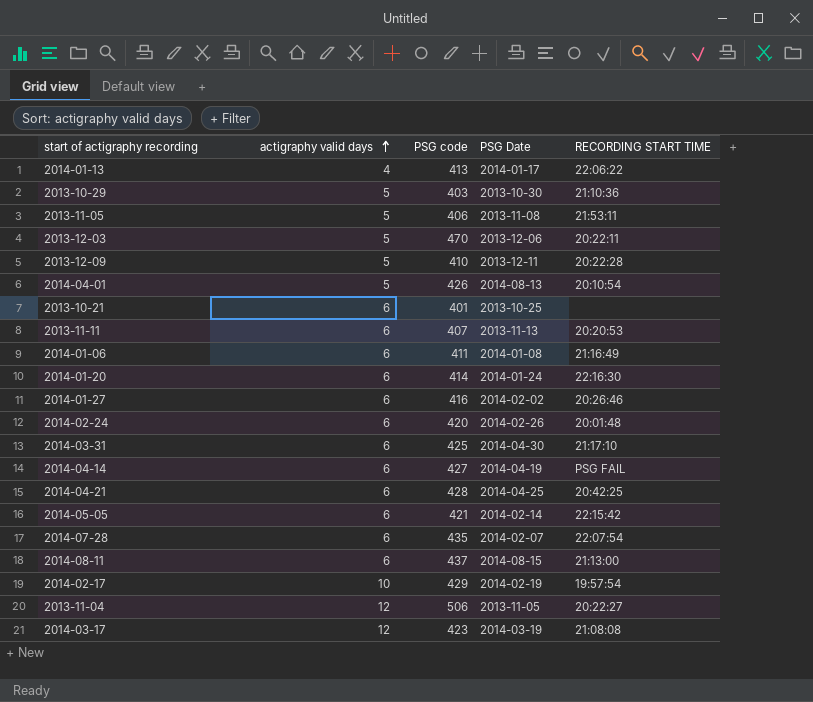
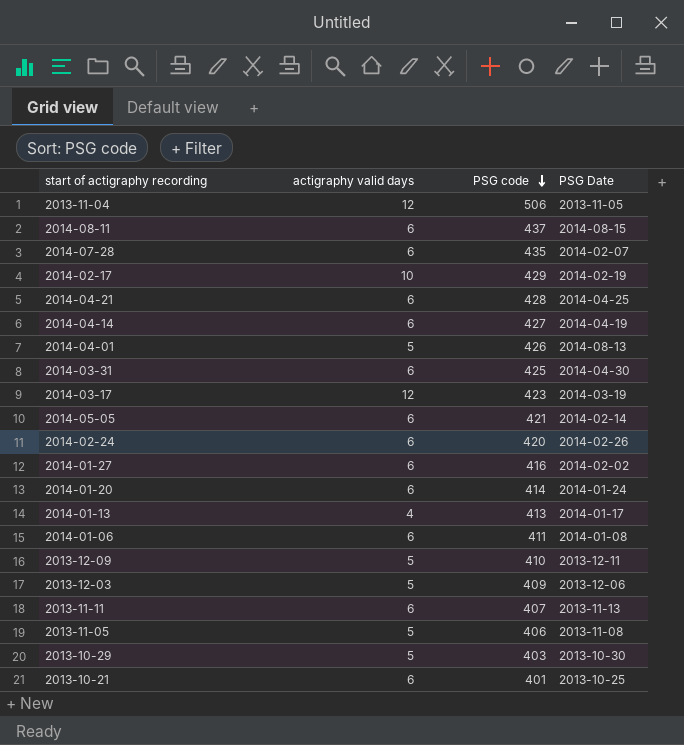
row order: actigraphy valid days ascending -> PSG code descending
column RECORDING START TIME | position: 5 -> none
2013-12-03 | PSG code: 470 -> 409

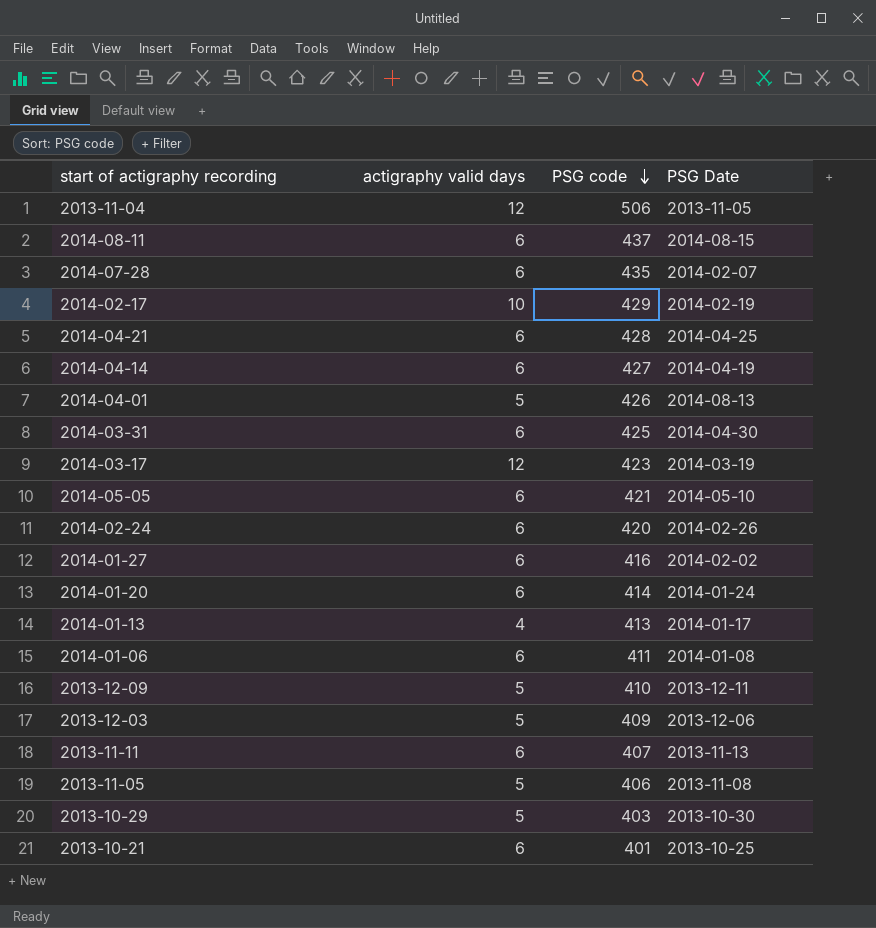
2014-05-05 | PSG Date: 2014-02-14 -> 2014-05-10

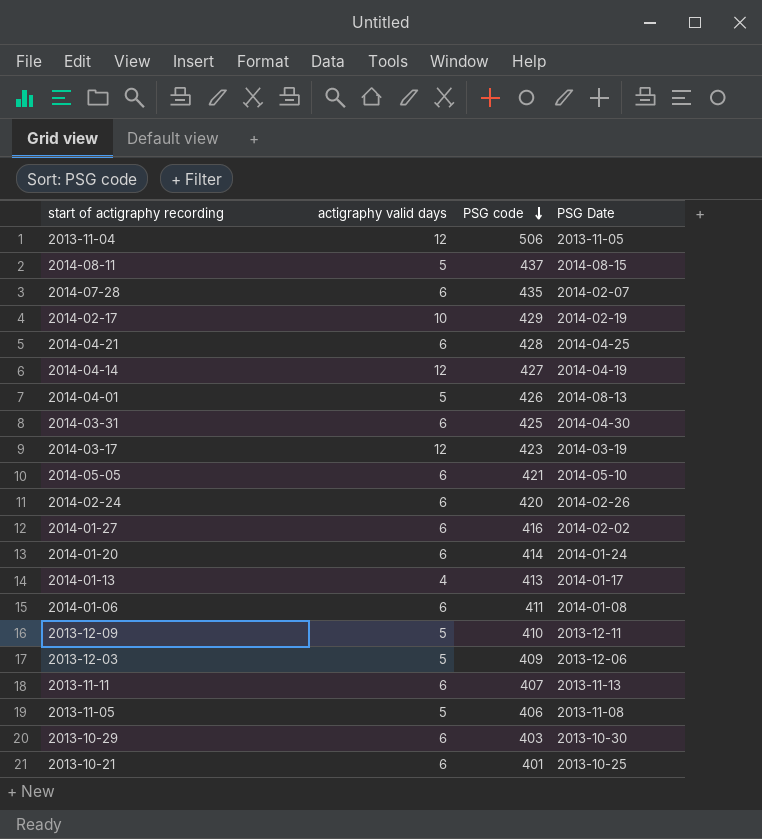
2014-08-11 | actigraphy valid days: 6 -> 5
2014-04-14 | actigraphy valid days: 6 -> 12
2013-10-29 | actigraphy valid days: 5 -> 6

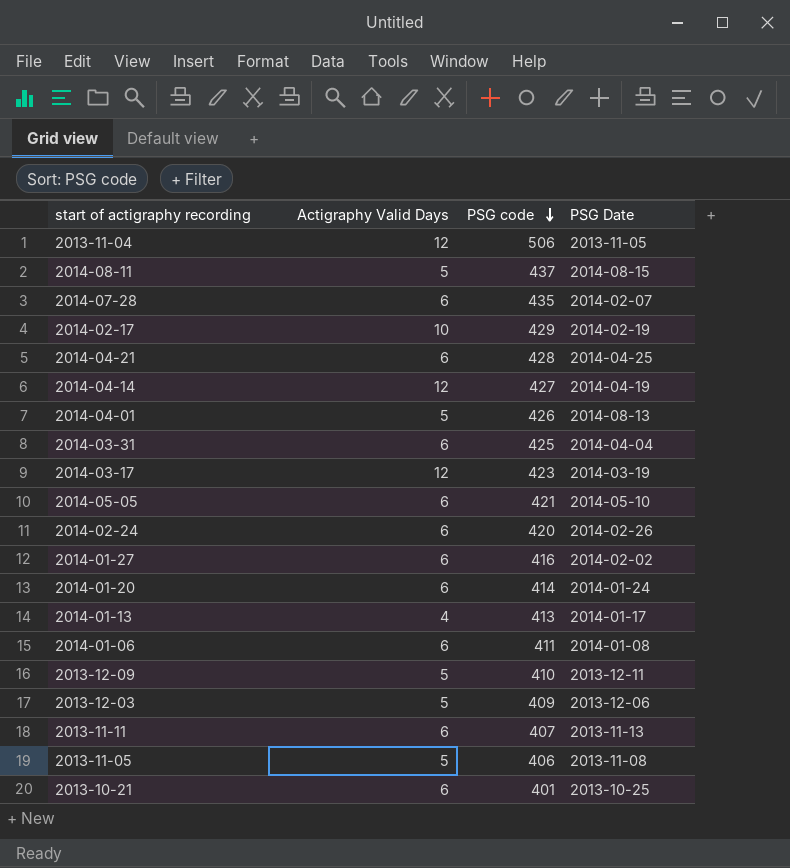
column name: actigraphy valid days -> Actigraphy Valid Days
row 2013-10-29: 6 | 403 | 2013-10-30 -> none
2014-03-31 | PSG Date: 2014-04-30 -> 2014-04-04

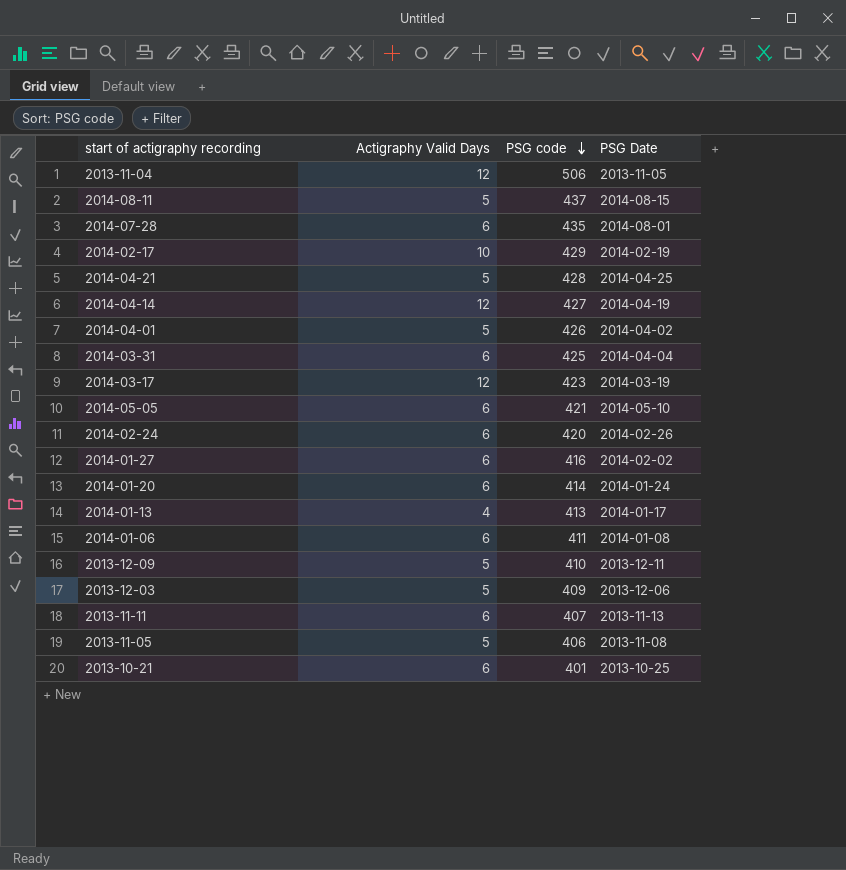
2014-07-28 | PSG Date: 2014-02-07 -> 2014-08-01
2014-04-21 | Actigraphy Valid Days: 6 -> 5
2014-04-01 | PSG Date: 2014-08-13 -> 2014-04-02

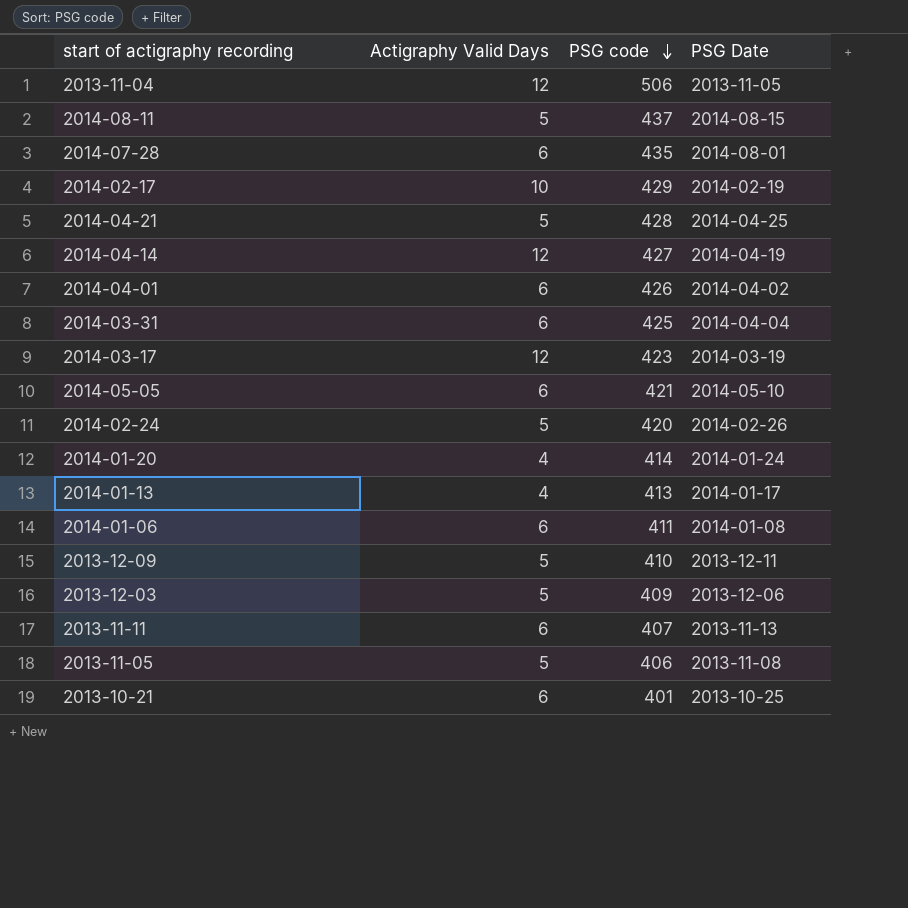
row 2014-01-27: 6 | 416 | 2014-02-02 -> none
2014-04-01 | Actigraphy Valid Days: 5 -> 6
2014-02-24 | Actigraphy Valid Days: 6 -> 5
2014-01-20 | Actigraphy Valid Days: 6 -> 4

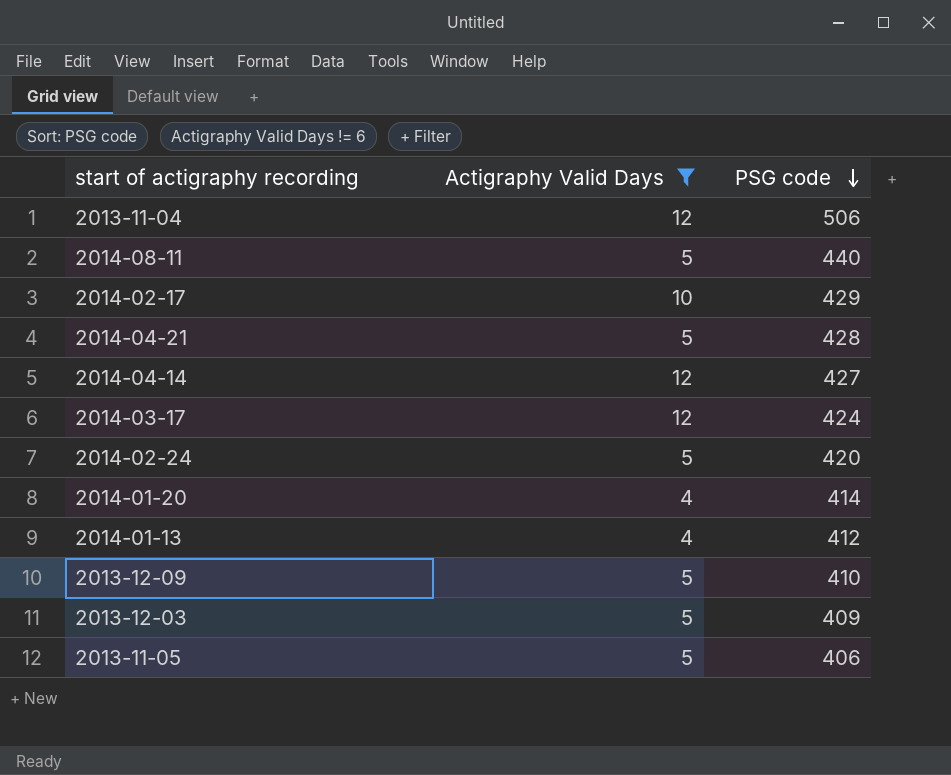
filter: none -> Actigraphy Valid Days != 6
column PSG Date | position: 4 -> none
2014-08-11 | PSG code: 437 -> 440
2014-03-17 | PSG code: 423 -> 424
2014-01-13 | PSG code: 413 -> 412

